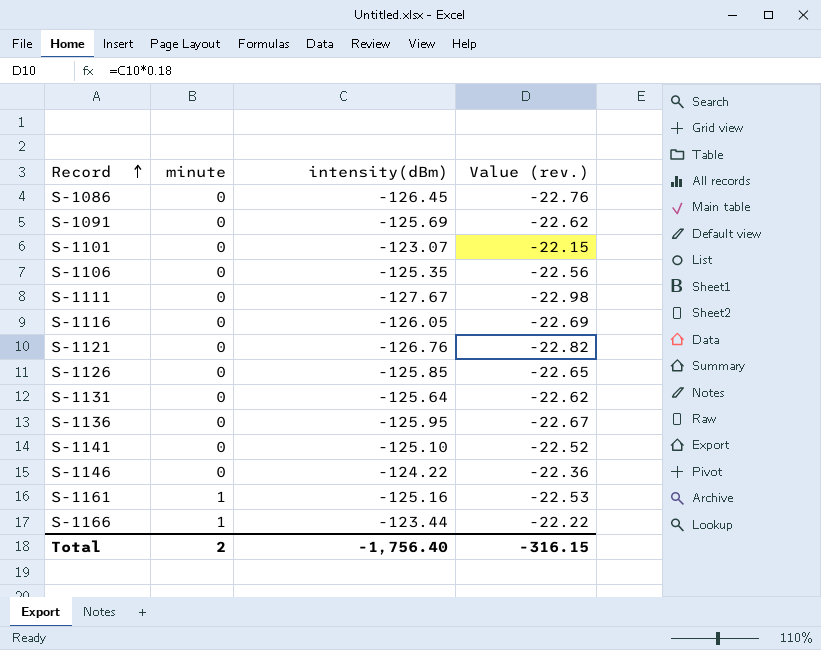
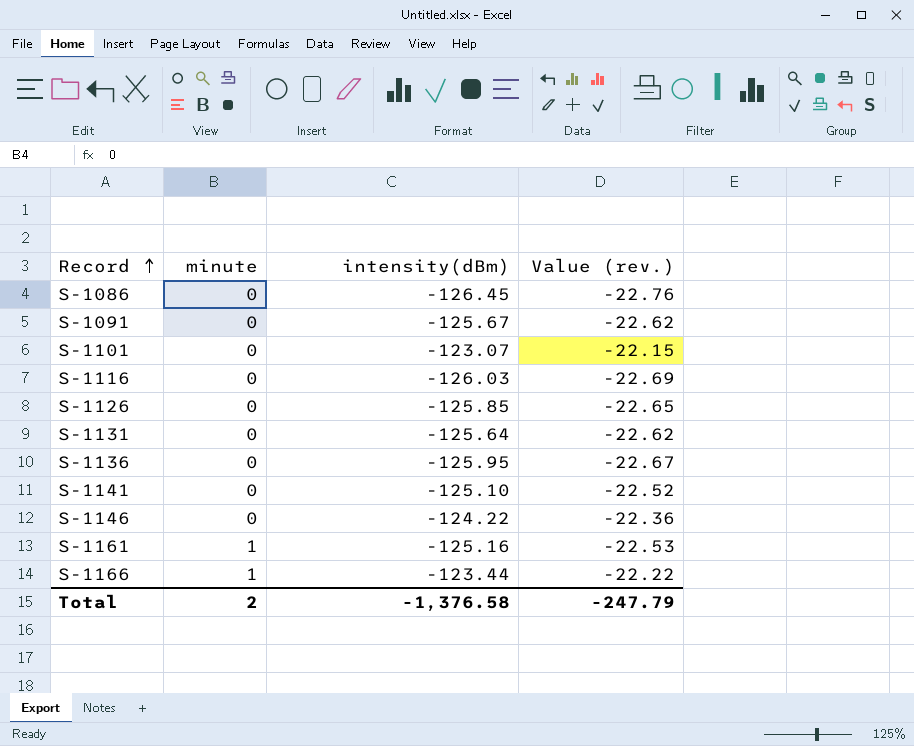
row S-1106: 0 | -125.35 | -22.56 -> none
row S-1111: 0 | -127.67 | -22.98 -> none
row S-1121: 0 | -126.76 | -22.82 -> none
S-1091 | intensity(dBm): -125.69 -> -125.67
S-1116 | intensity(dBm): -126.05 -> -126.03
Total | intensity(dBm): -1,756.40 -> -1,376.58
Total | Value (rev.): -316.15 -> -247.79

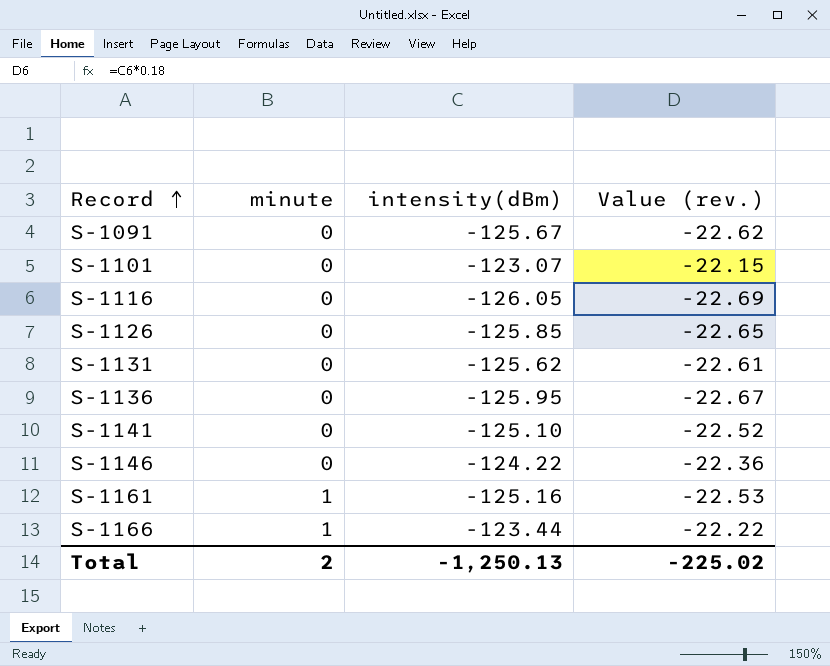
row S-1086: 0 | -126.45 | -22.76 -> none
S-1116 | intensity(dBm): -126.03 -> -126.05
S-1131 | intensity(dBm): -125.64 -> -125.62
S-1131 | Value (rev.): -22.62 -> -22.61
Total | intensity(dBm): -1,376.58 -> -1,250.13
Total | Value (rev.): -247.79 -> -225.02

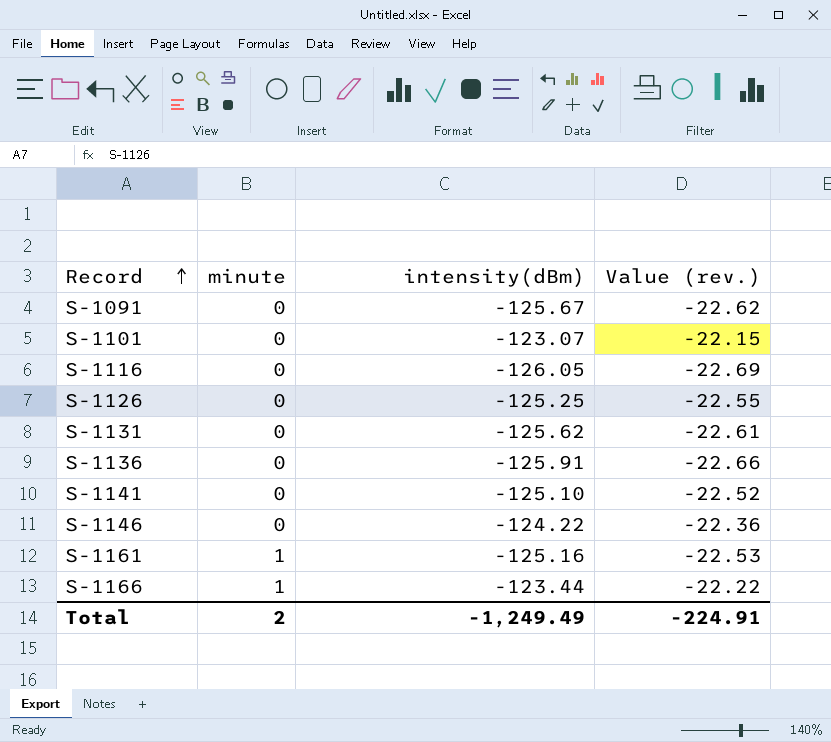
S-1126 | intensity(dBm): -125.85 -> -125.25
S-1126 | Value (rev.): -22.65 -> -22.55
S-1136 | intensity(dBm): -125.95 -> -125.91
S-1136 | Value (rev.): -22.67 -> -22.66
Total | intensity(dBm): -1,250.13 -> -1,249.49
Total | Value (rev.): -225.02 -> -224.91

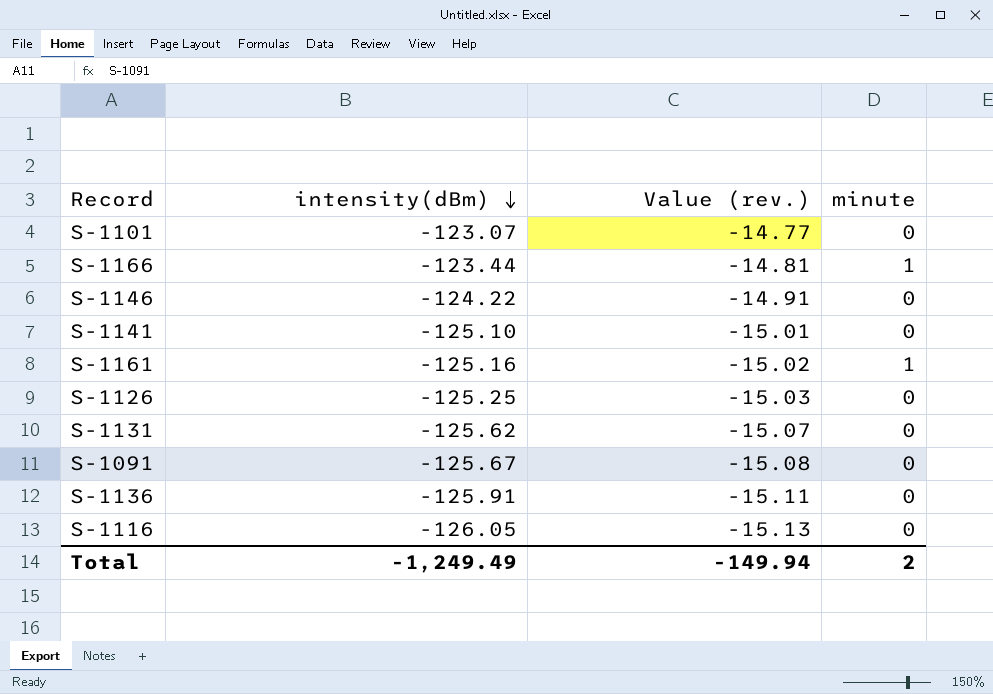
row order: Record ascending -> intensity(dBm) descending
column Value (rev.) | formula: [intensity(dBm)] * 0.18 -> [intensity(dBm)] * 0.12
column minute | position: 2 -> 4
Total | Value (rev.): -224.91 -> -149.94

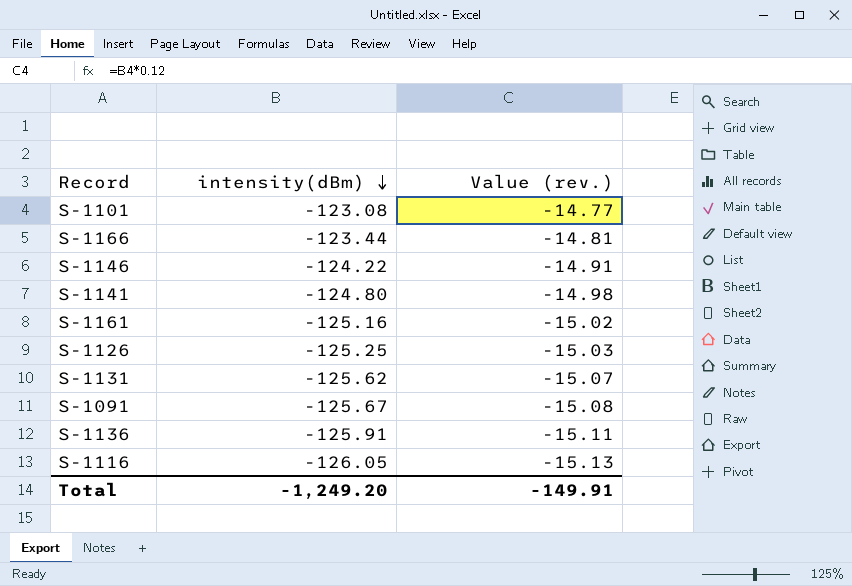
column minute | position: 4 -> none
S-1101 | intensity(dBm): -123.07 -> -123.08
S-1141 | intensity(dBm): -125.10 -> -124.80
S-1141 | Value (rev.): -15.01 -> -14.98
Total | intensity(dBm): -1,249.49 -> -1,249.20
Total | Value (rev.): -149.94 -> -149.91

